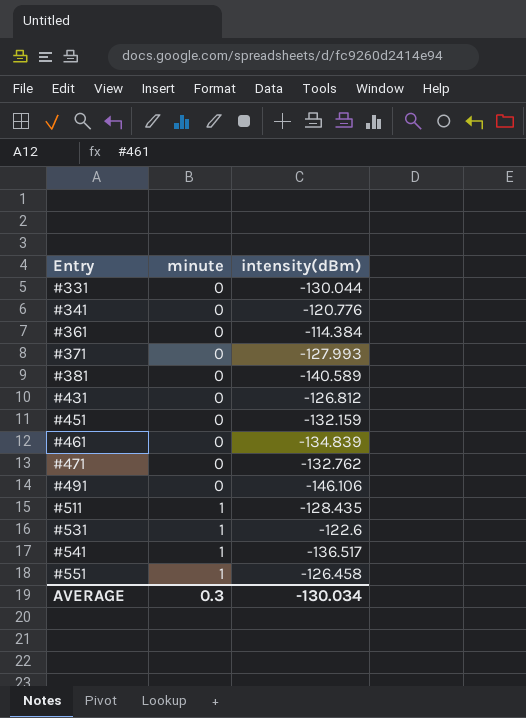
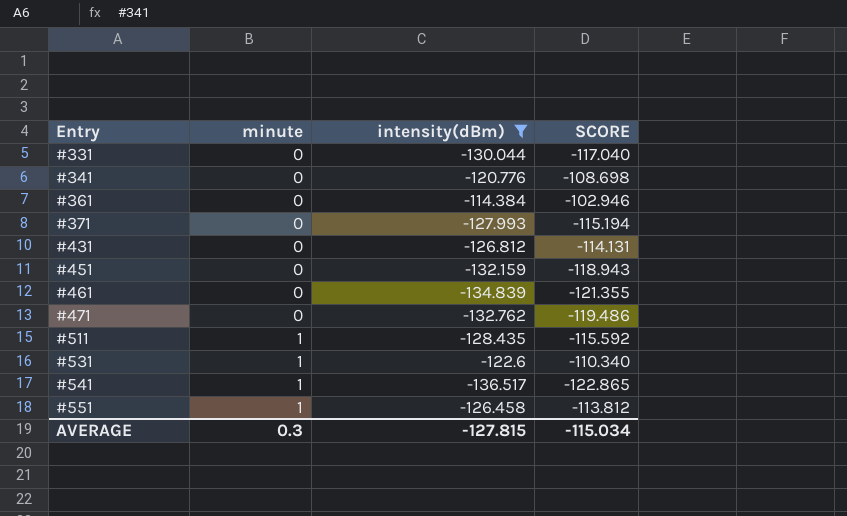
filter: none -> intensity(dBm) >= -136.517
column SCORE | formula: none -> [intensity(dBm)] * 0.9
AVERAGE | intensity(dBm): -130.034 -> -127.815

